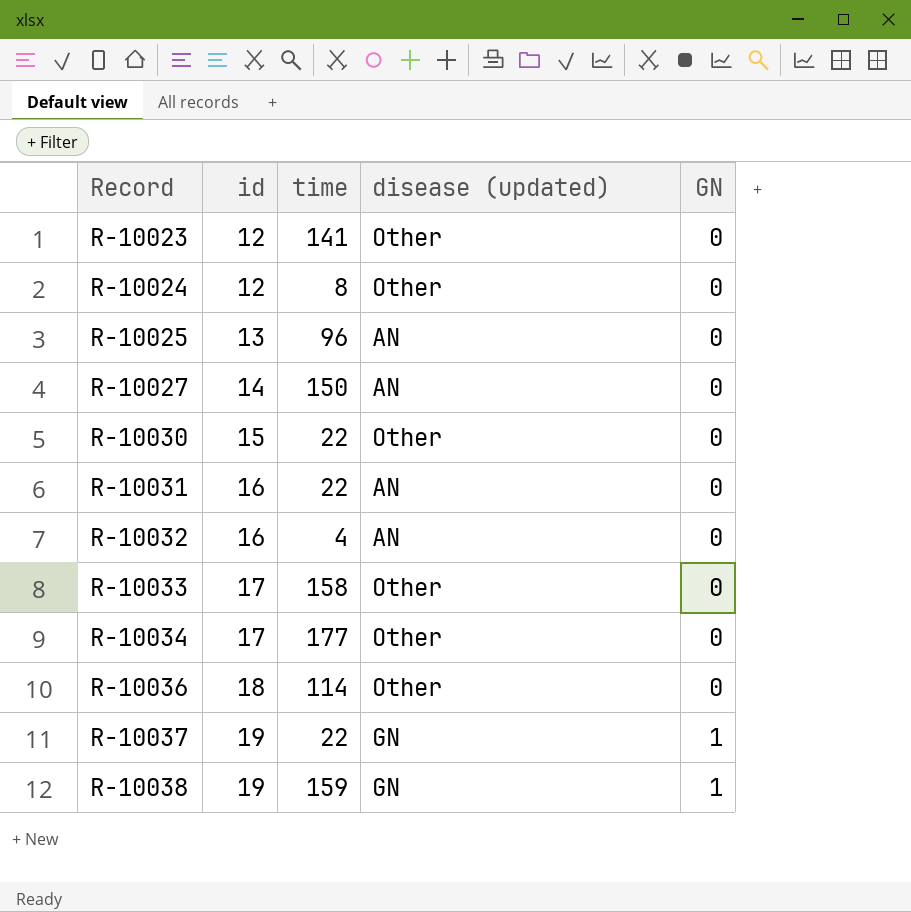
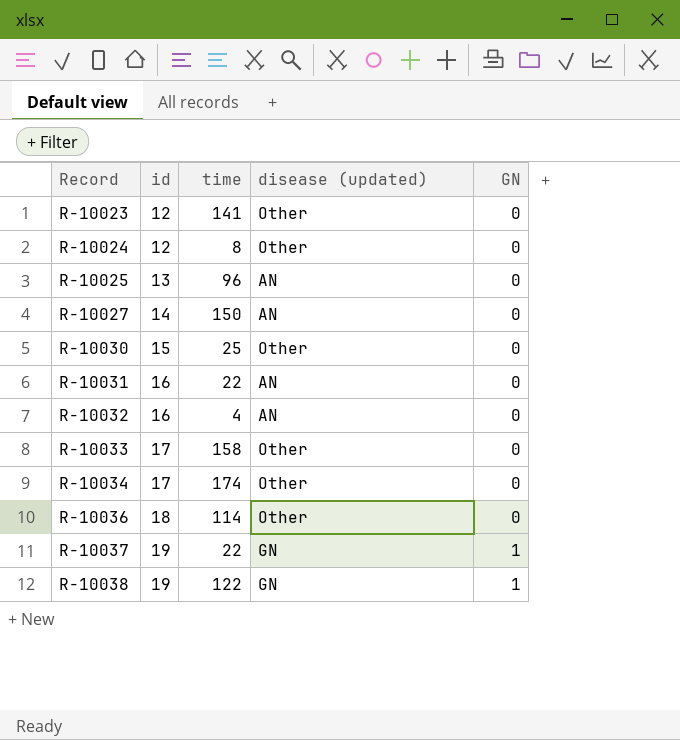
R-10030 | time: 22 -> 25
R-10034 | time: 177 -> 174
R-10038 | time: 159 -> 122

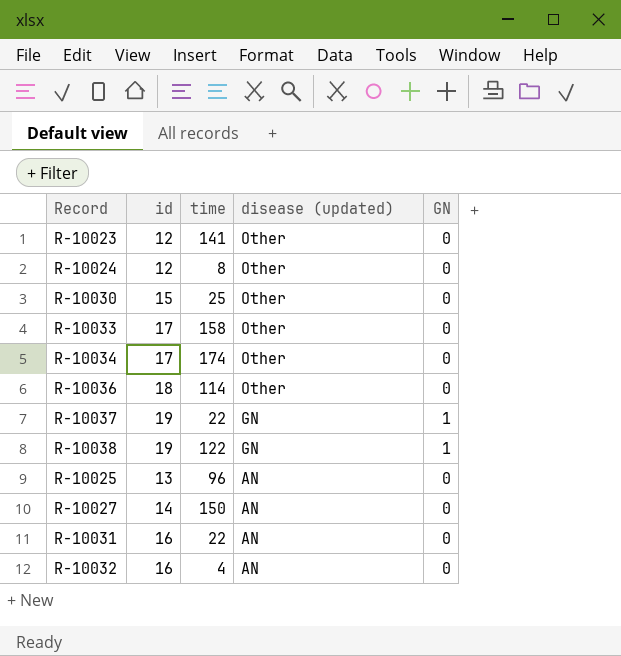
row order: Record ascending -> disease (updated) descending

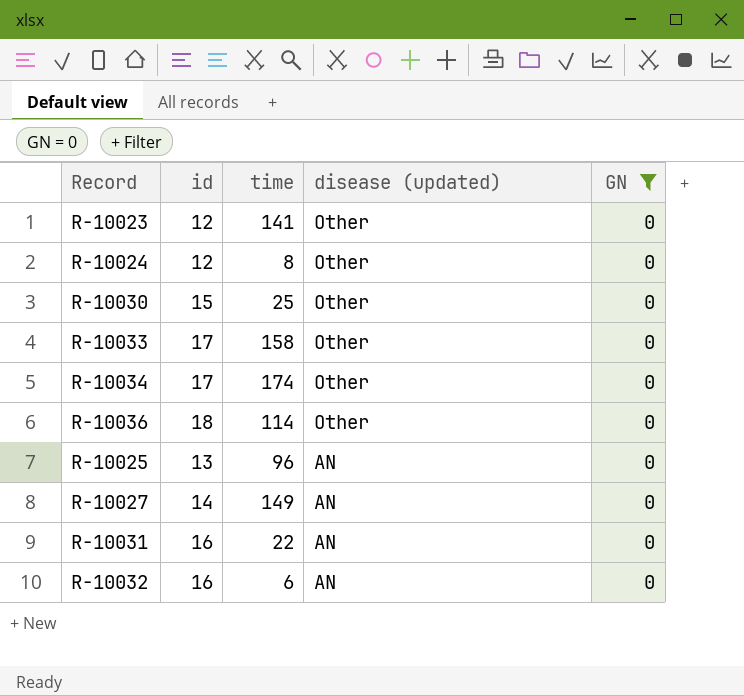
filter: none -> GN = 0
R-10027 | time: 150 -> 149
R-10032 | time: 4 -> 6

